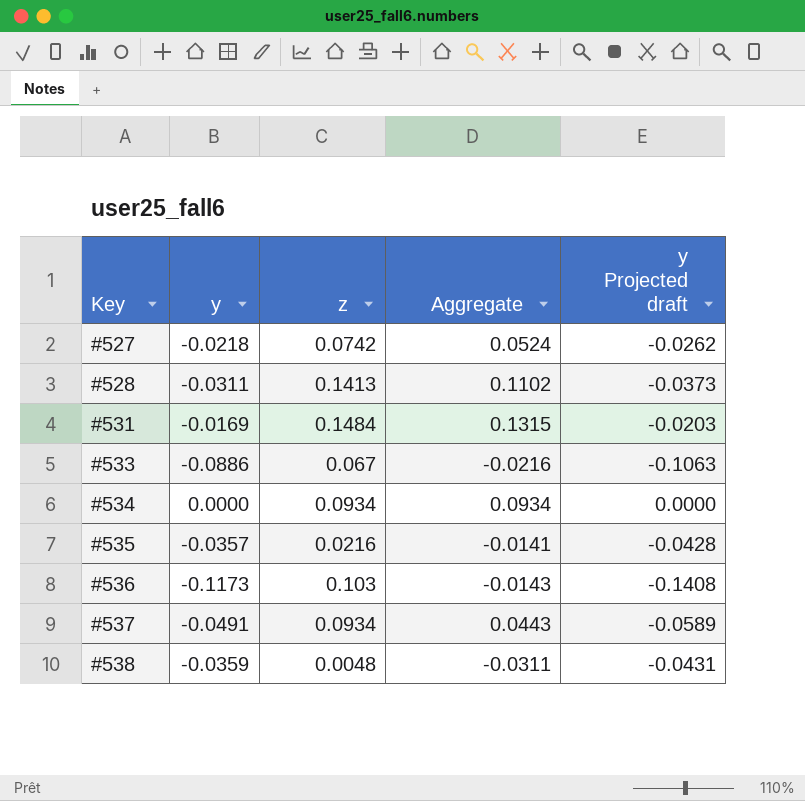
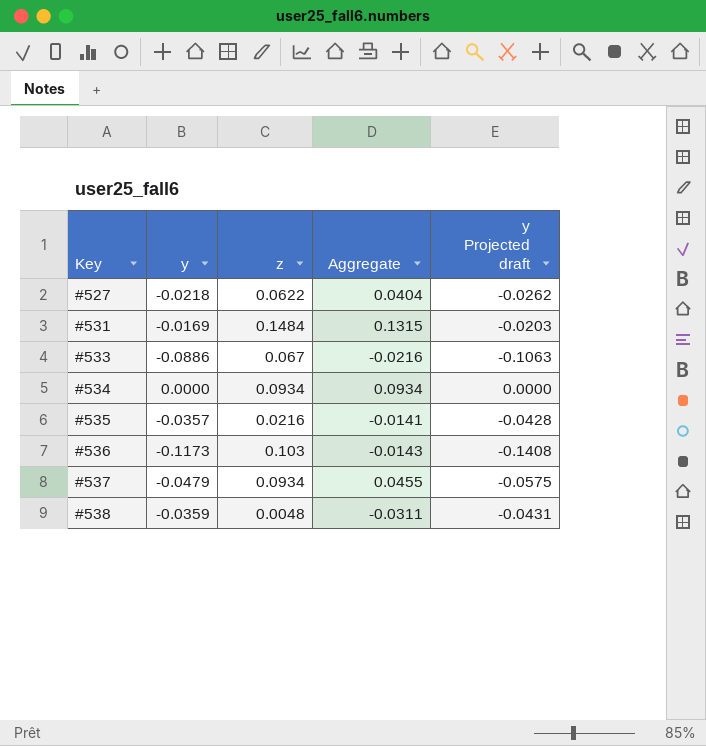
row #528: -0.0311 | 0.1413 | 0.1102 | -0.0373 -> none
#527 | z: 0.0742 -> 0.0622
#527 | Aggregate: 0.0524 -> 0.0404
#537 | y: -0.0491 -> -0.0479
#537 | Aggregate: 0.0443 -> 0.0455
#537 | y Projected draft: -0.0589 -> -0.0575

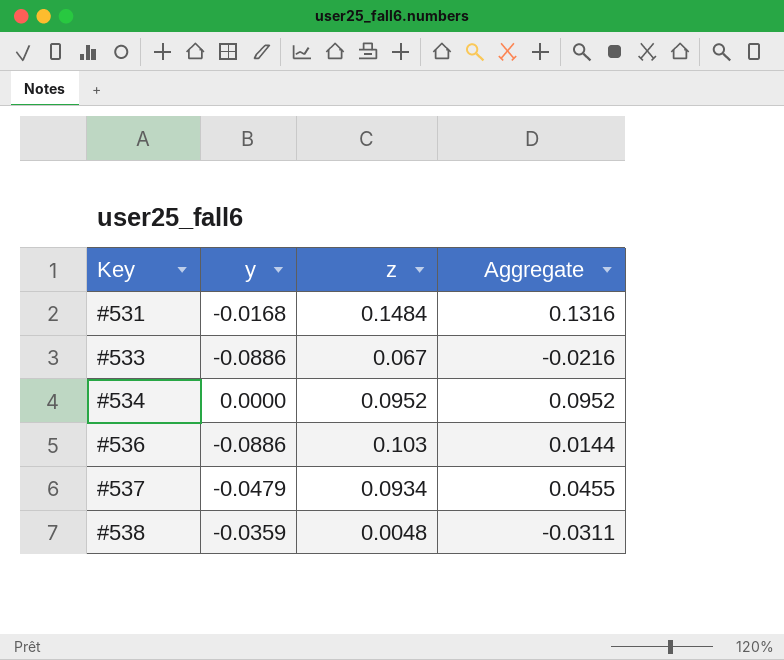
column y Projected draft | formula: [y] * 1.2 -> none
row #527: -0.0218 | 0.0622 | 0.0404 | -0.0262 -> none
row #535: -0.0357 | 0.0216 | -0.0141 | -0.0428 -> none
#531 | y: -0.0169 -> -0.0168
#531 | Aggregate: 0.1315 -> 0.1316
#534 | z: 0.0934 -> 0.0952
#534 | Aggregate: 0.0934 -> 0.0952
#536 | y: -0.1173 -> -0.0886
#536 | Aggregate: -0.0143 -> 0.0144

